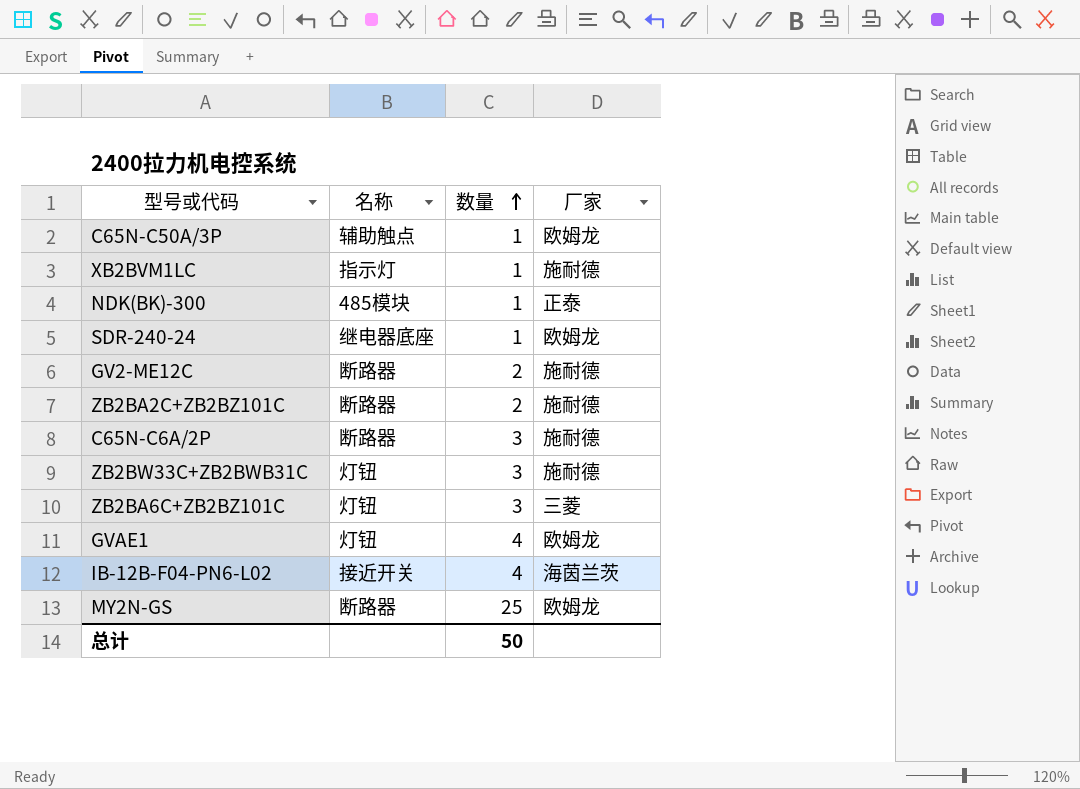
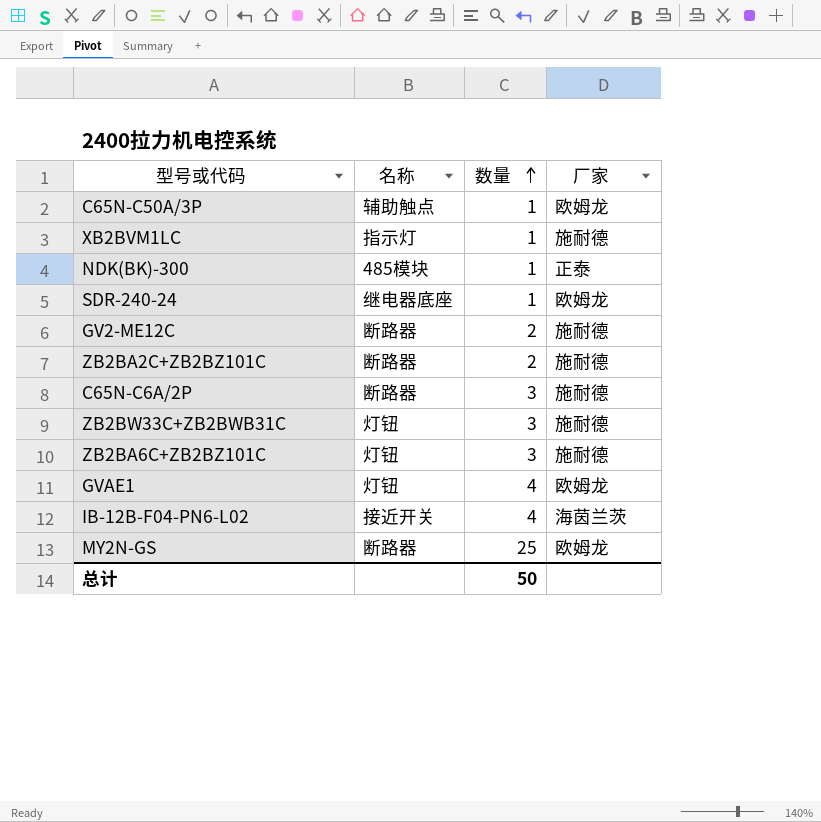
ZB2BA6C+ZB2BZ101C | 厂家: 三菱 -> 施耐德

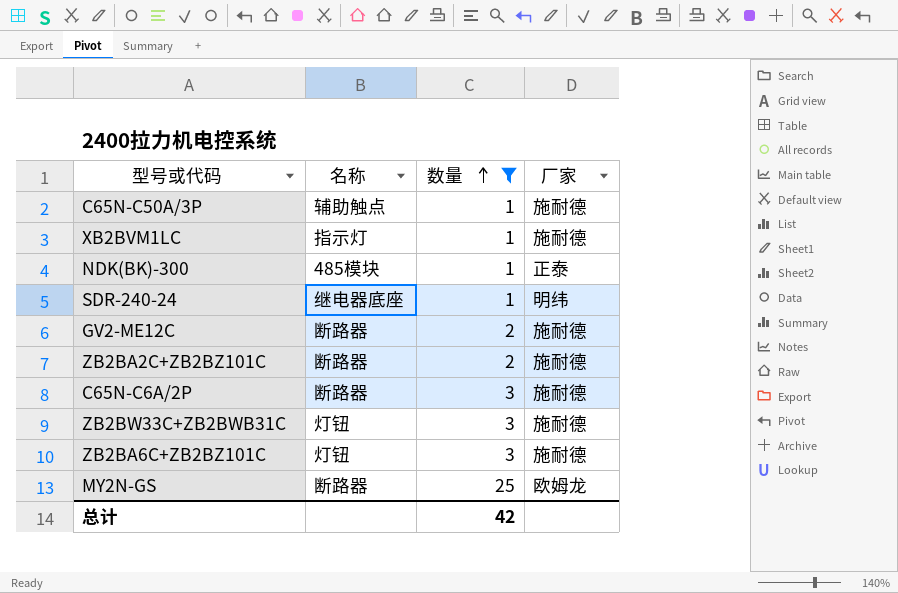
filter: none -> 数量 != 4
C65N-C50A/3P | 厂家: 欧姆龙 -> 施耐德
SDR-240-24 | 厂家: 欧姆龙 -> 明纬
总计 | 数量: 50 -> 42

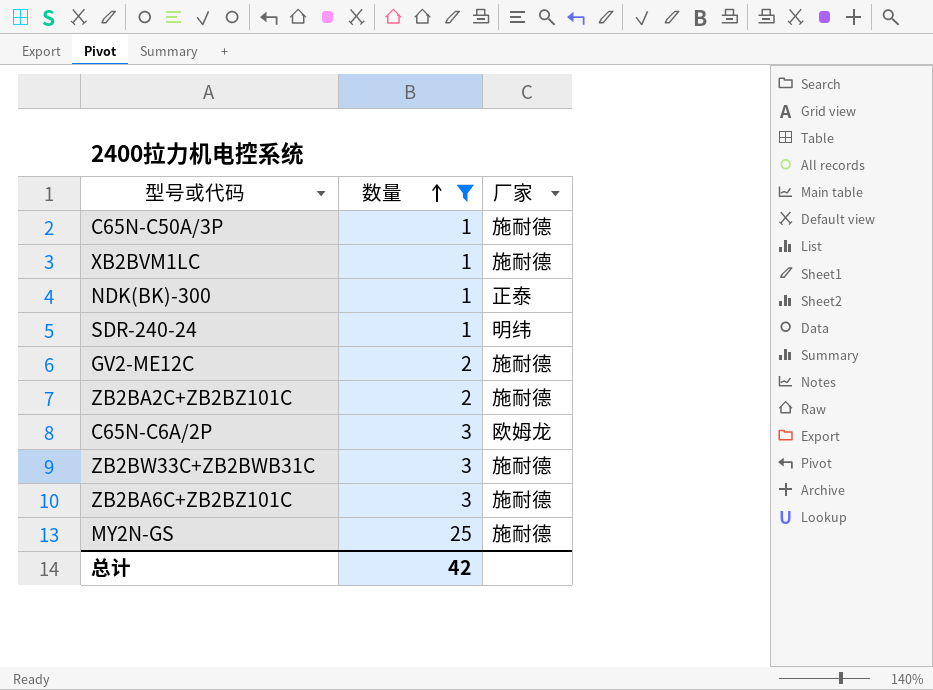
column 名称 | position: 2 -> none
C65N-C6A/2P | 厂家: 施耐德 -> 欧姆龙
MY2N-GS | 厂家: 欧姆龙 -> 施耐德

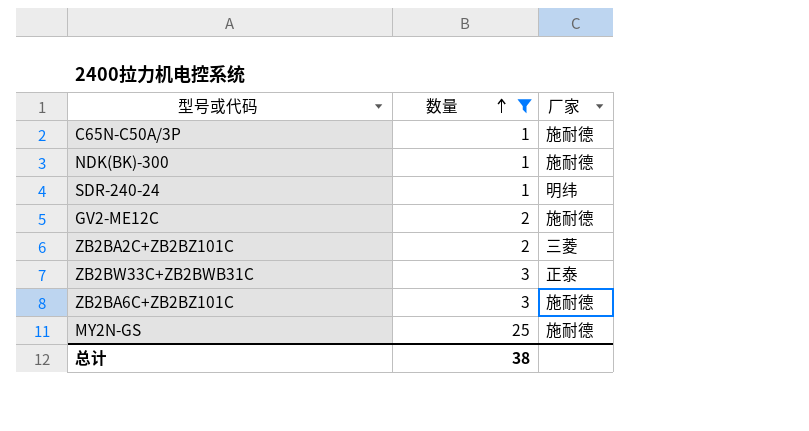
row XB2BVM1LC: 1 | 施耐德 -> none
row C65N-C6A/2P: 3 | 欧姆龙 -> none
NDK(BK)-300 | 厂家: 正泰 -> 施耐德
ZB2BA2C+ZB2BZ101C | 厂家: 施耐德 -> 三菱
ZB2BW33C+ZB2BWB31C | 厂家: 施耐德 -> 正泰
总计 | 数量: 42 -> 38

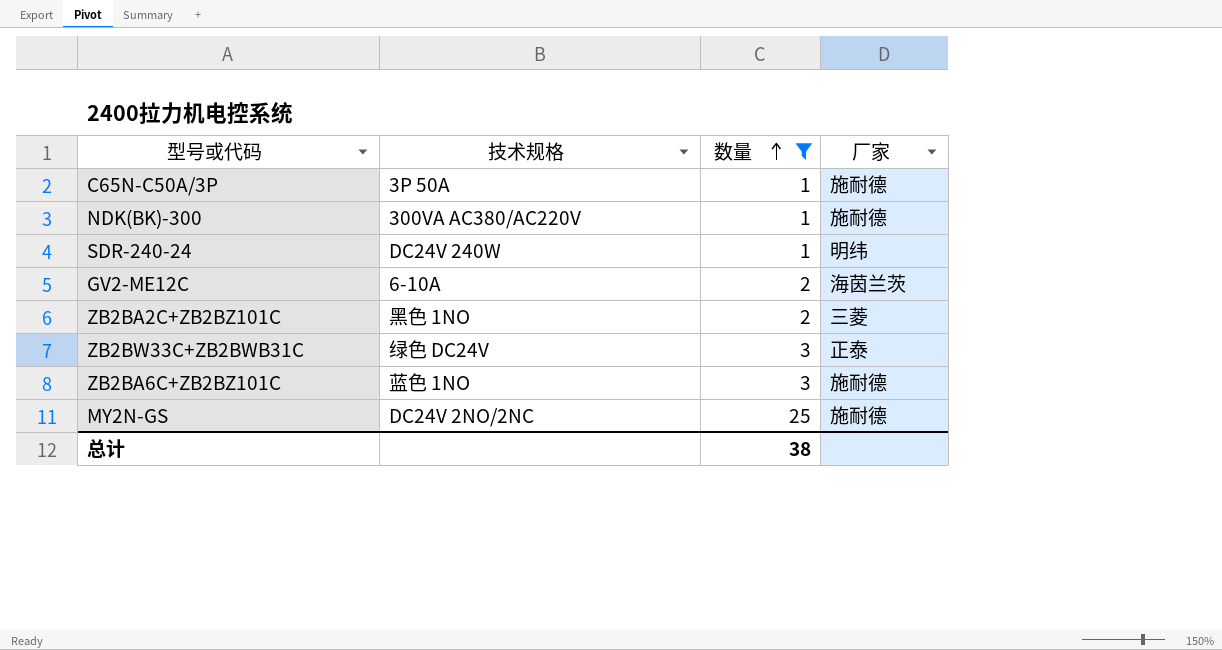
column 技术规格 | position: none -> 2
GV2-ME12C | 厂家: 施耐德 -> 海茵兰茨

